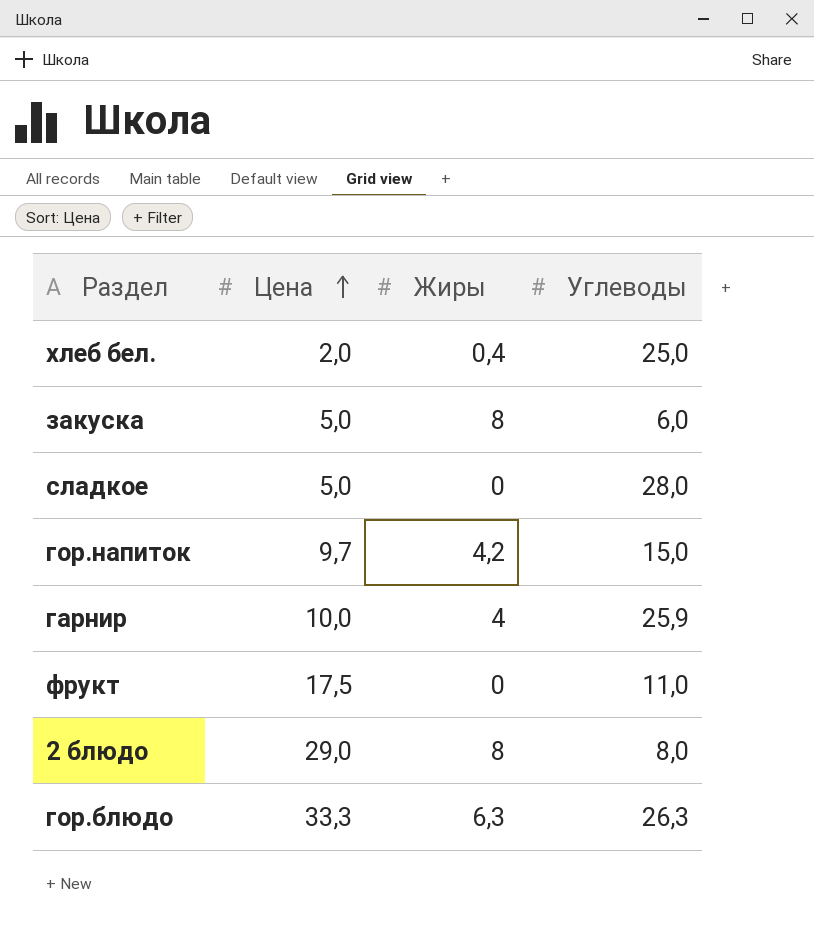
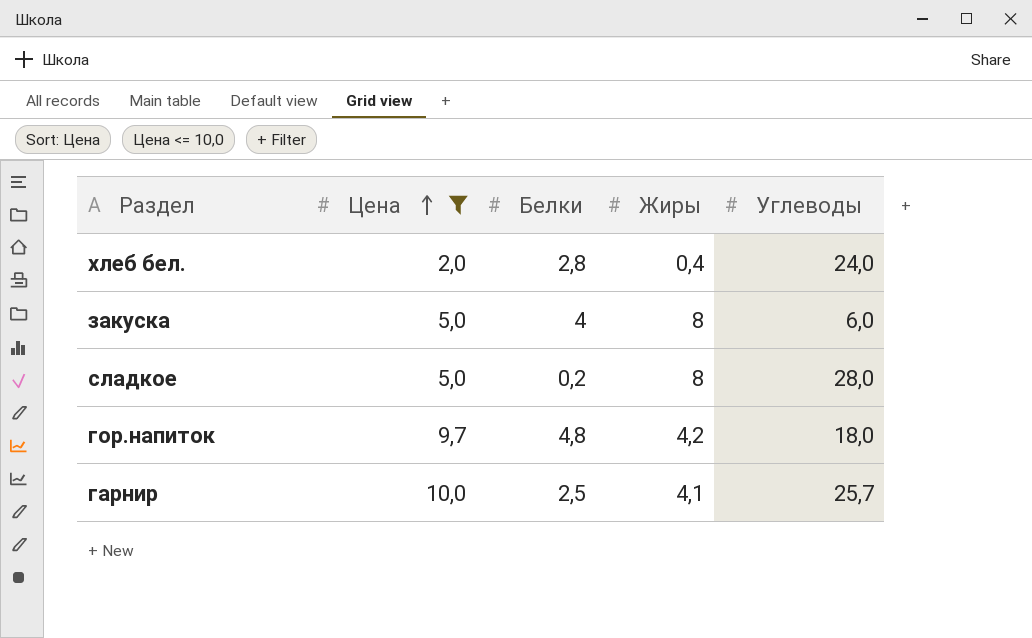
filter: none -> Цена <= 10,0
column Белки | position: none -> 3
хлеб бел. | Углеводы: 25,0 -> 24,0
сладкое | Жиры: 0 -> 8
гор.напиток | Углеводы: 15,0 -> 18,0
гарнир | Жиры: 4 -> 4,1
гарнир | Углеводы: 25,9 -> 25,7

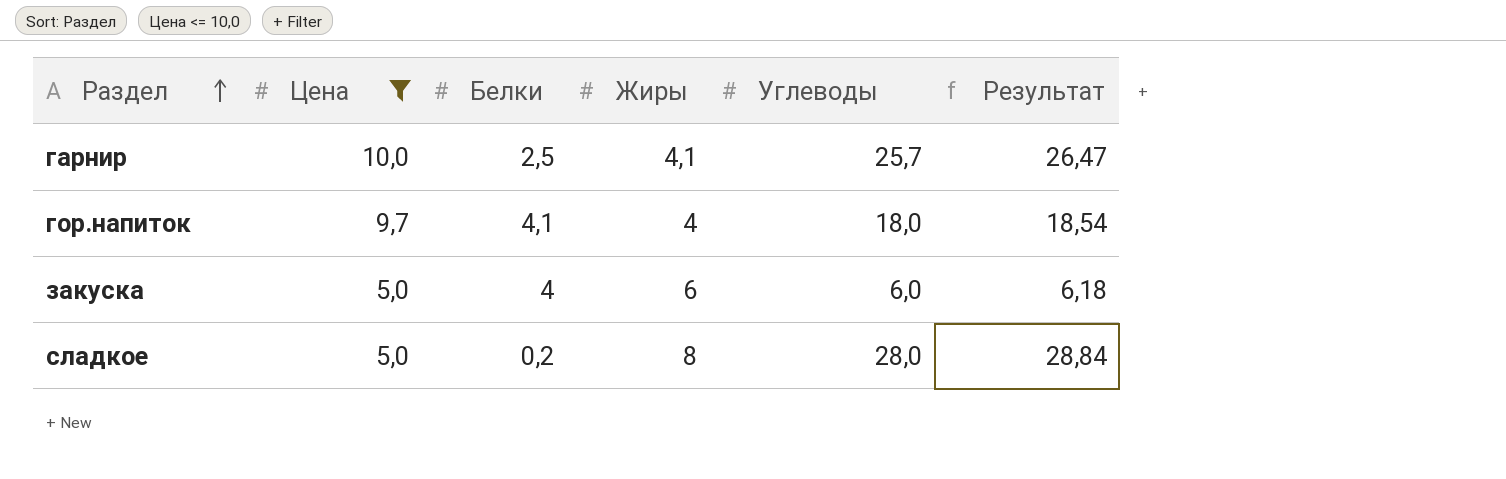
row order: Цена ascending -> Раздел ascending
column Результат | formula: none -> [Углеводы] * 1,03
row хлеб бел.: 2,0 | 2,8 | 0,4 | 24,0 -> none
гор.напиток | Белки: 4,8 -> 4,1
гор.напиток | Жиры: 4,2 -> 4
закуска | Жиры: 8 -> 6

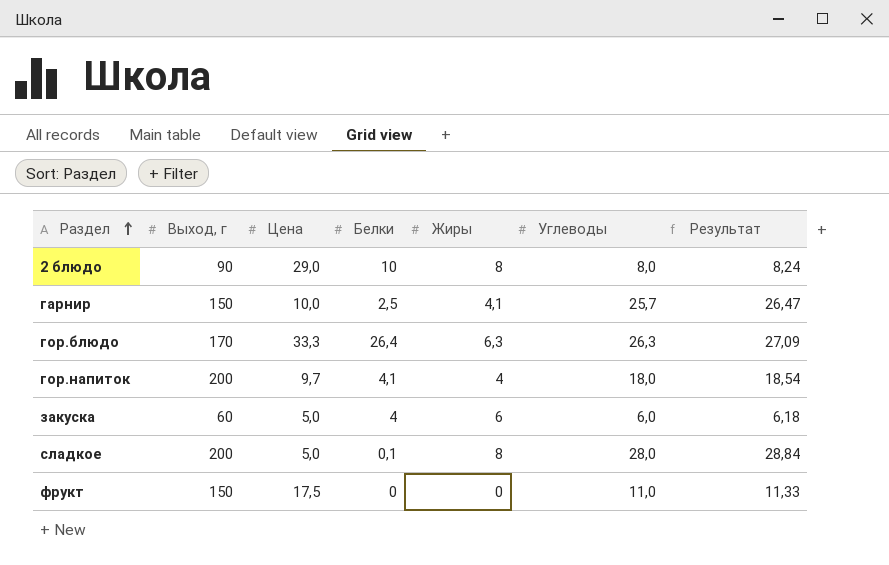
filter: Цена <= 10,0 -> none
column Выход, г | position: none -> 2
сладкое | Белки: 0,2 -> 0,1

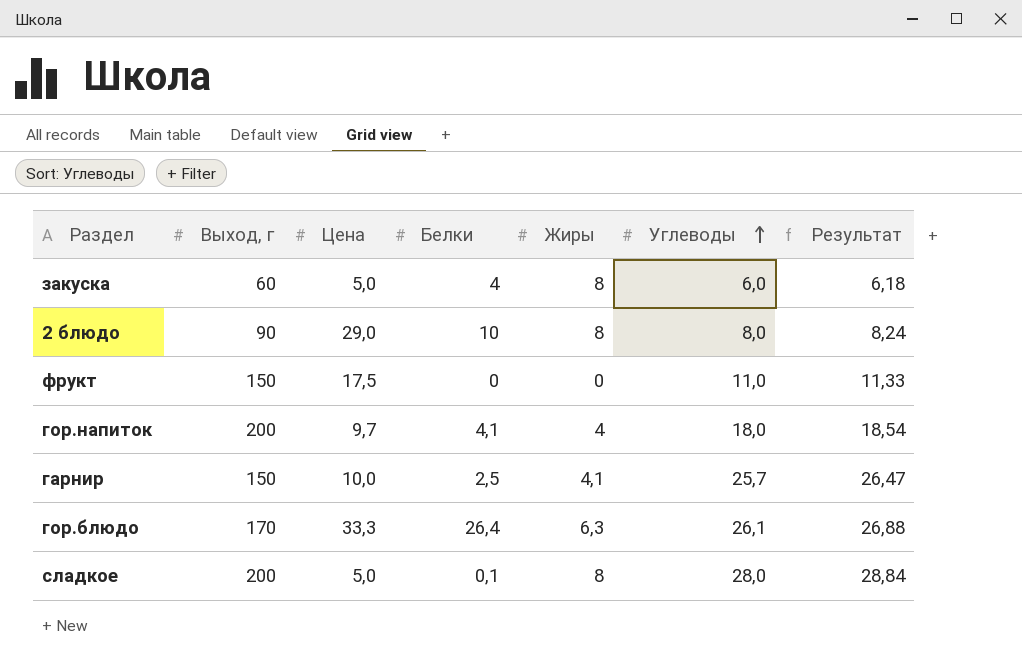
row order: Раздел ascending -> Углеводы ascending
закуска | Жиры: 6 -> 8
гор.блюдо | Углеводы: 26,3 -> 26,1
гор.блюдо | Результат: 27,09 -> 26,88

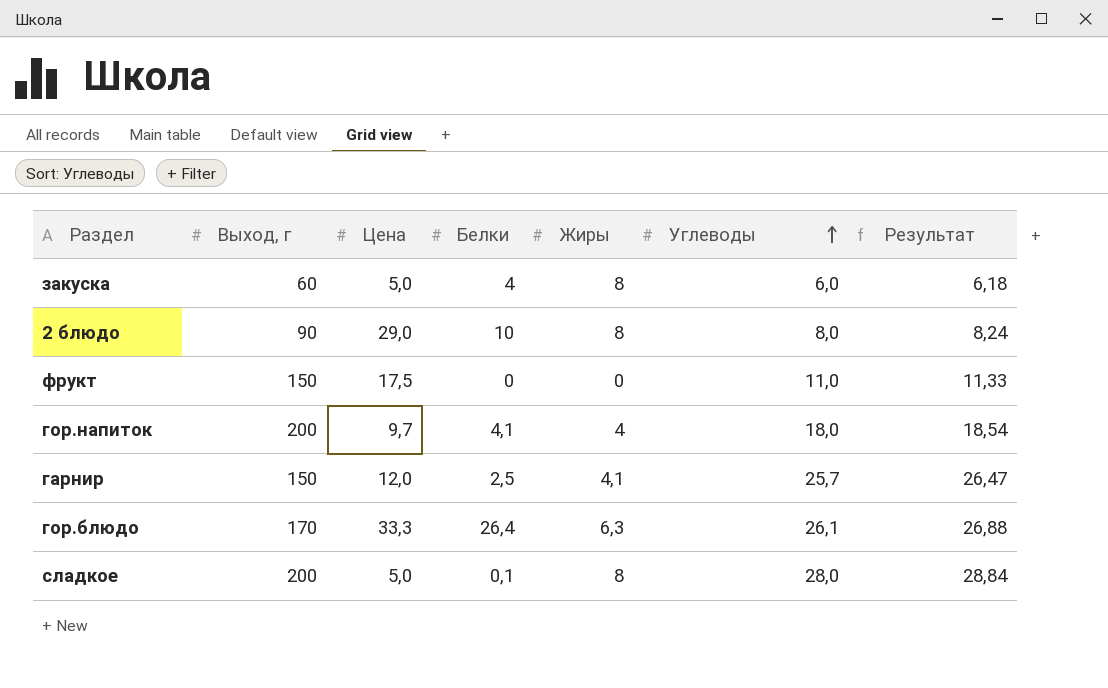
гарнир | Цена: 10,0 -> 12,0

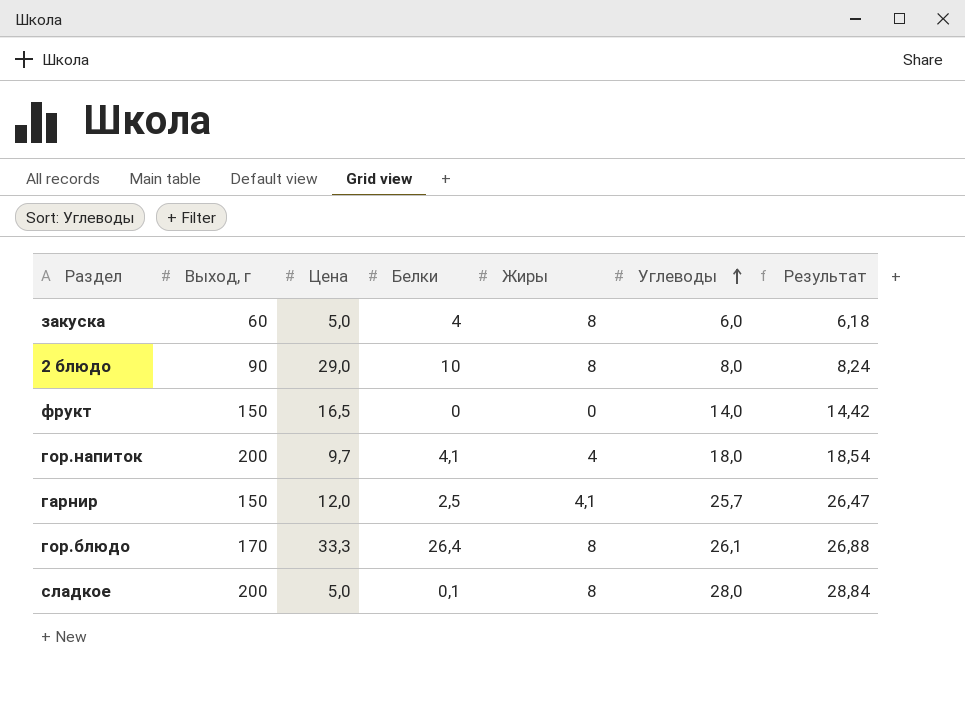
фрукт | Цена: 17,5 -> 16,5
фрукт | Углеводы: 11,0 -> 14,0
фрукт | Результат: 11,33 -> 14,42
гор.блюдо | Жиры: 6,3 -> 8

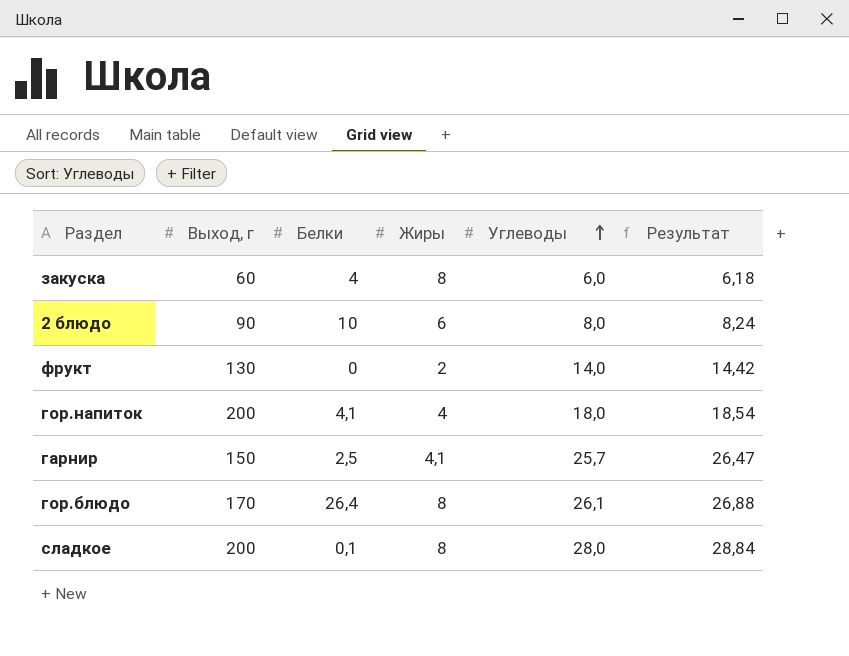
column Цена | position: 3 -> none
2 блюдо | Жиры: 8 -> 6
фрукт | Выход, г: 150 -> 130
фрукт | Жиры: 0 -> 2

